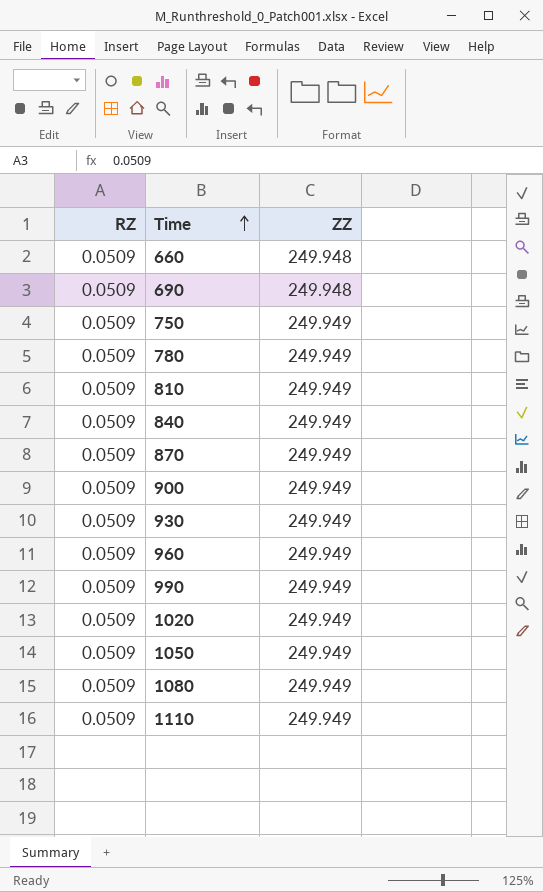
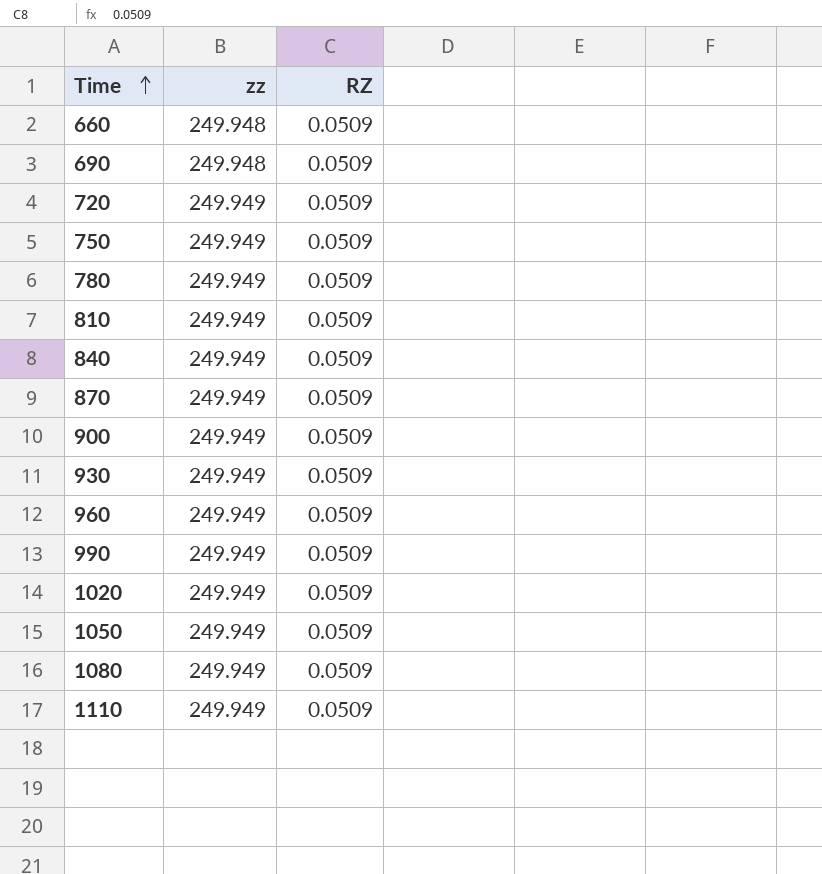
column name: ZZ -> zz
column RZ | position: 1 -> 3
row 720: none -> 249.949 | 0.0509

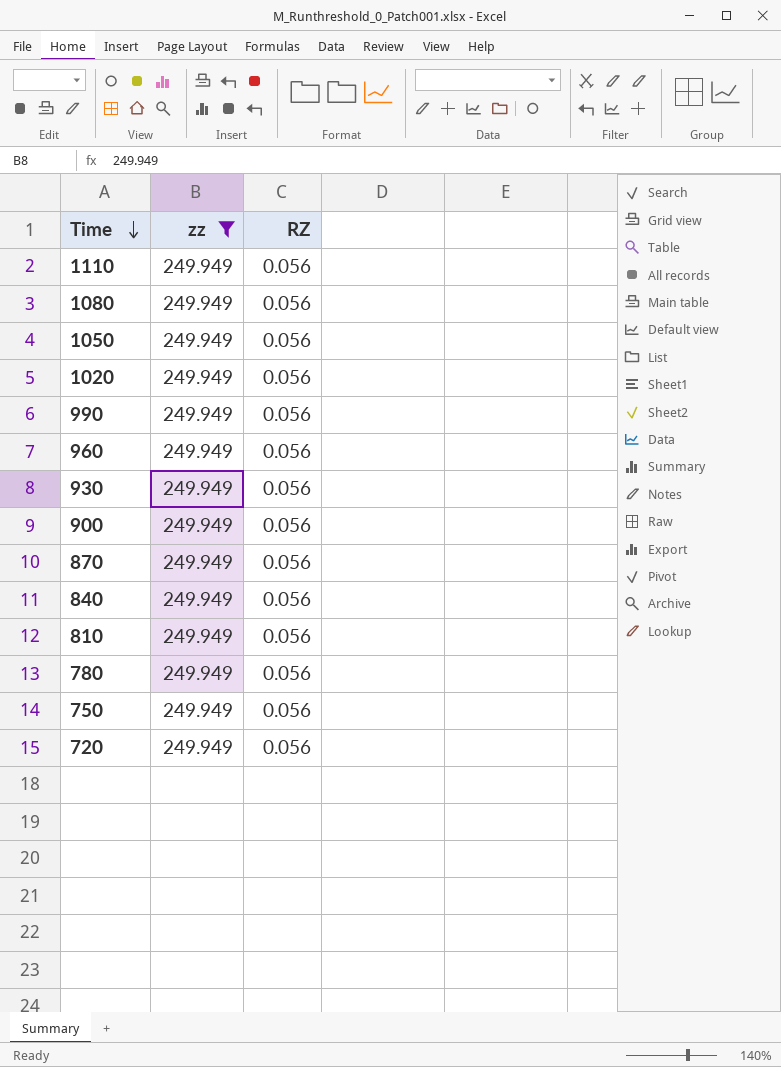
filter: none -> zz = 249.949
row order: Time ascending -> Time descending
1110 | RZ: 0.0509 -> 0.056
1080 | RZ: 0.0509 -> 0.056
1050 | RZ: 0.0509 -> 0.056
1020 | RZ: 0.0509 -> 0.056
990 | RZ: 0.0509 -> 0.056
960 | RZ: 0.0509 -> 0.056
930 | RZ: 0.0509 -> 0.056
900 | RZ: 0.0509 -> 0.056
870 | RZ: 0.0509 -> 0.056
840 | RZ: 0.0509 -> 0.056
810 | RZ: 0.0509 -> 0.056
780 | RZ: 0.0509 -> 0.056
750 | RZ: 0.0509 -> 0.056
720 | RZ: 0.0509 -> 0.056

